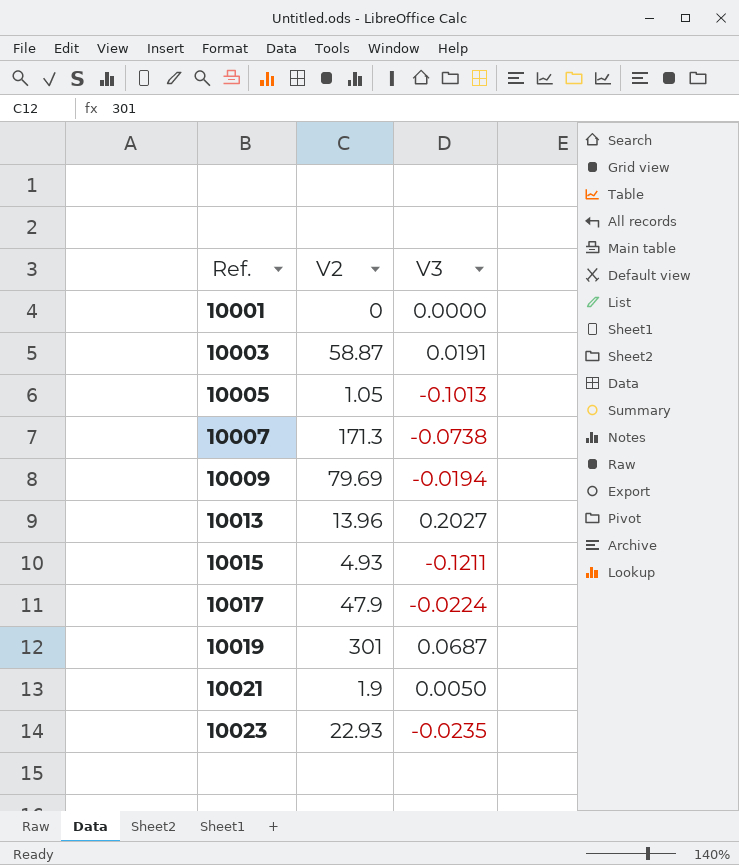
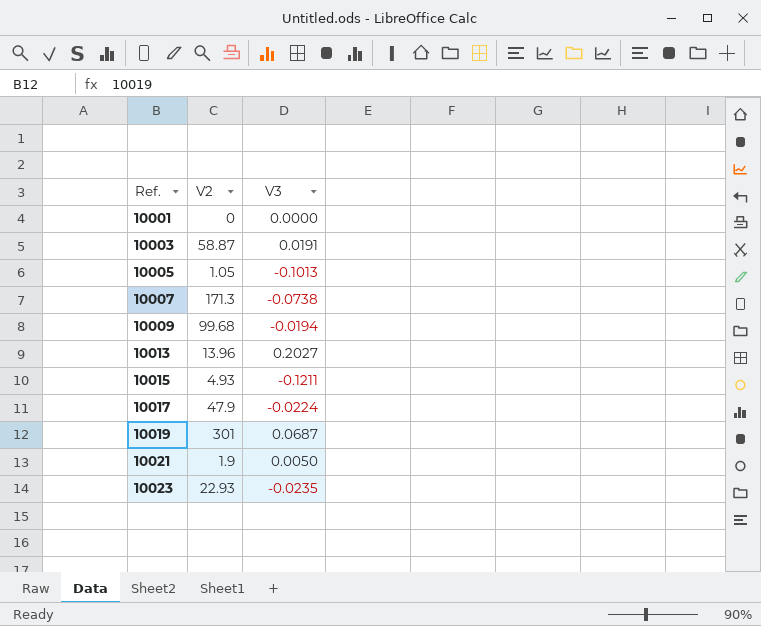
10009 | V2: 79.69 -> 99.68

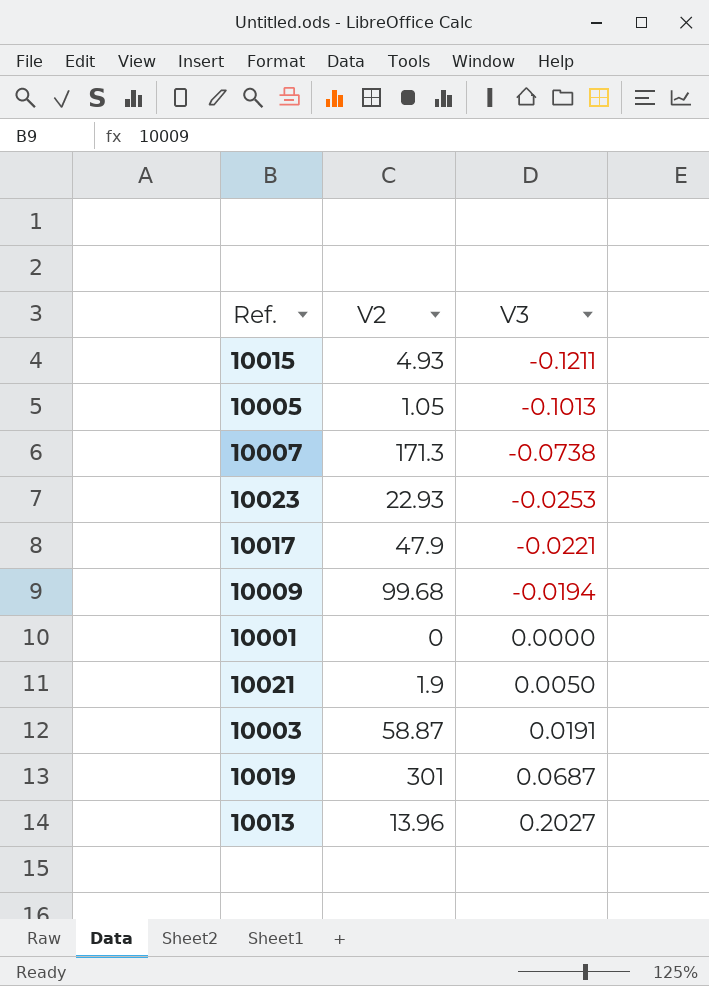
row order: Ref. ascending -> V3 ascending
10023 | V3: -0.0235 -> -0.0253
10017 | V3: -0.0224 -> -0.0221

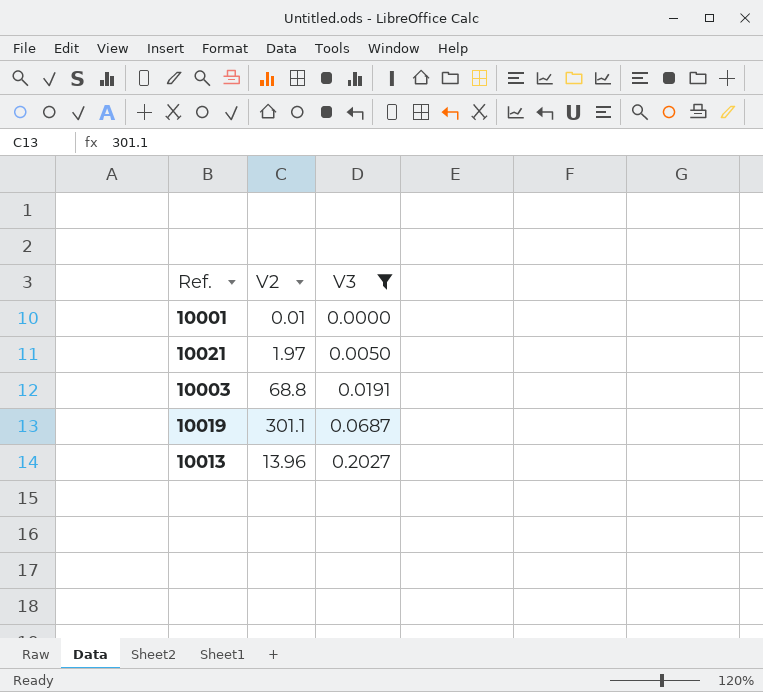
filter: none -> V3 >= 0.0000
10001 | V2: 0 -> 0.01
10021 | V2: 1.9 -> 1.97
10003 | V2: 58.87 -> 68.8
10019 | V2: 301 -> 301.1

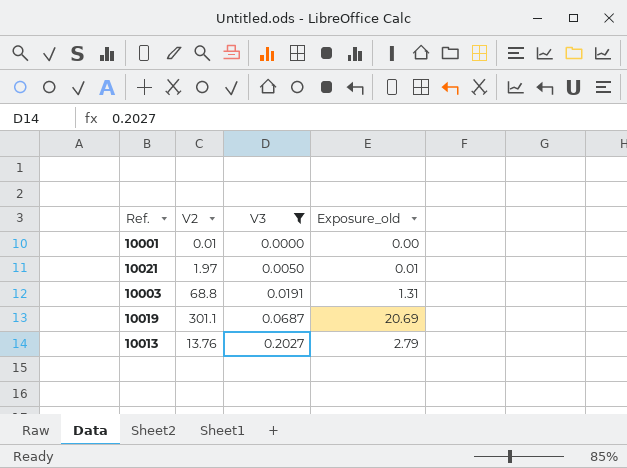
column Exposure_old | formula: none -> [V2] * [V3]
10013 | V2: 13.96 -> 13.76

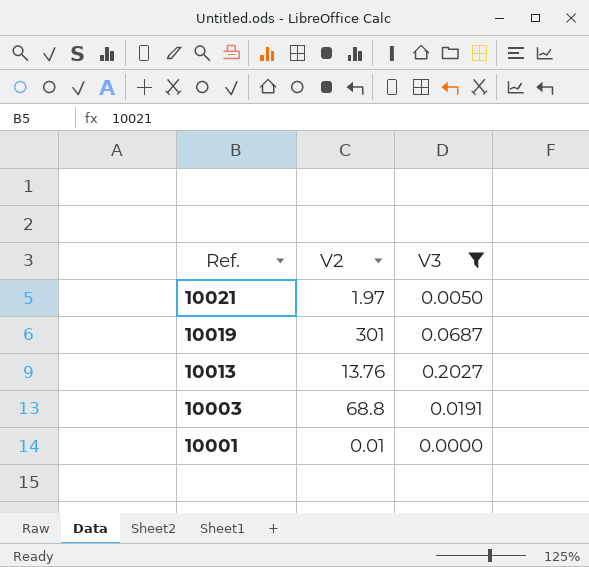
row order: V3 ascending -> Ref. descending
column Exposure_old | formula: [V2] * [V3] -> none
10019 | V2: 301.1 -> 301

